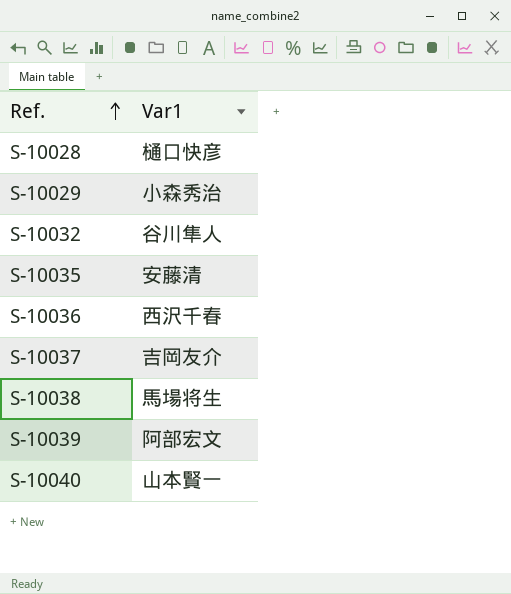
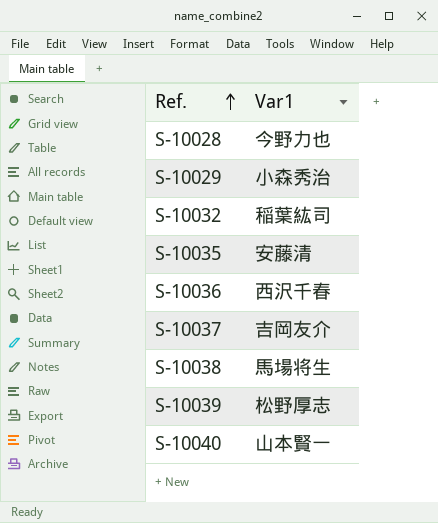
S-10028 | Var1: 樋口快彦 -> 今野力也
S-10032 | Var1: 谷川隼人 -> 稲葉紘司
S-10039 | Var1: 阿部宏文 -> 松野厚志

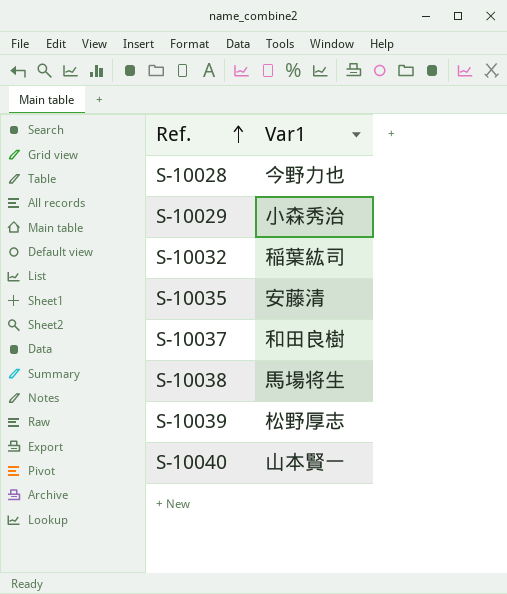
row S-10036: 西沢千春 -> none
S-10037 | Var1: 吉岡友介 -> 和田良樹

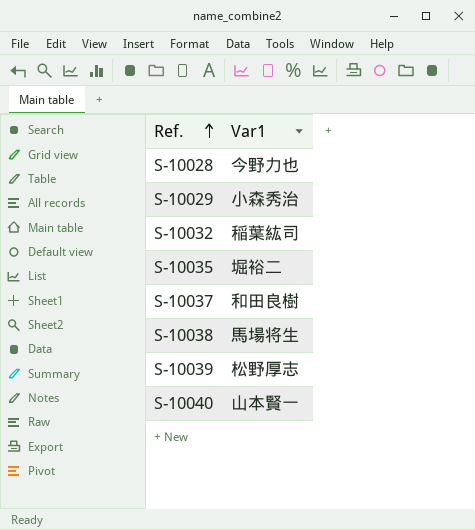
S-10035 | Var1: 安藤清 -> 堀裕二

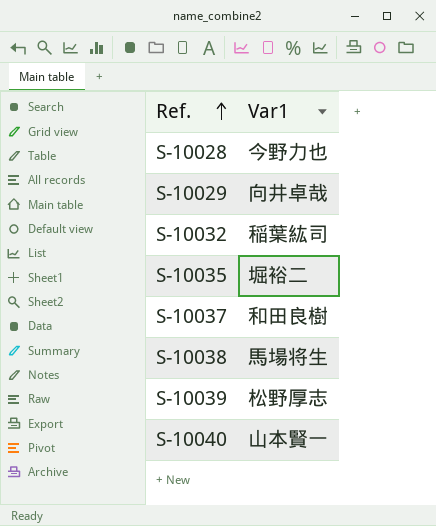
S-10029 | Var1: 小森秀治 -> 向井卓哉

